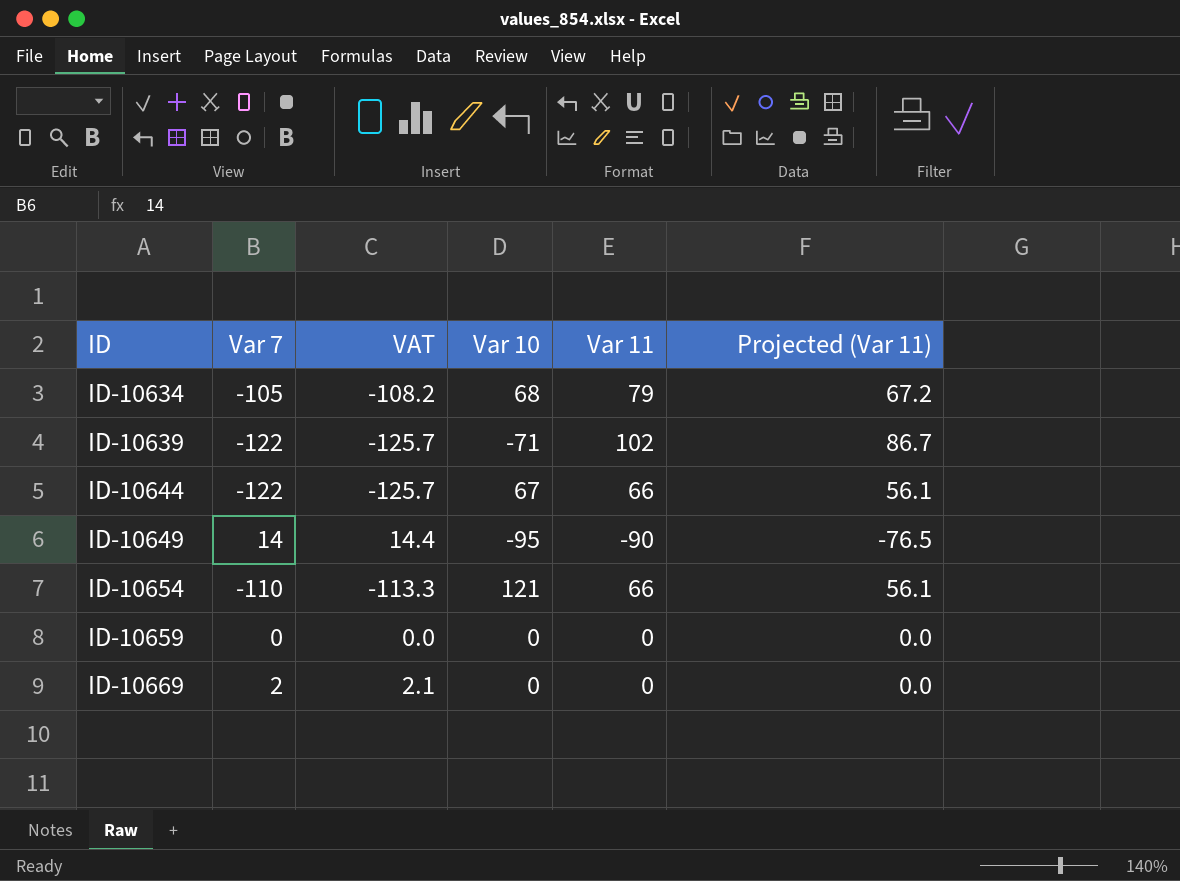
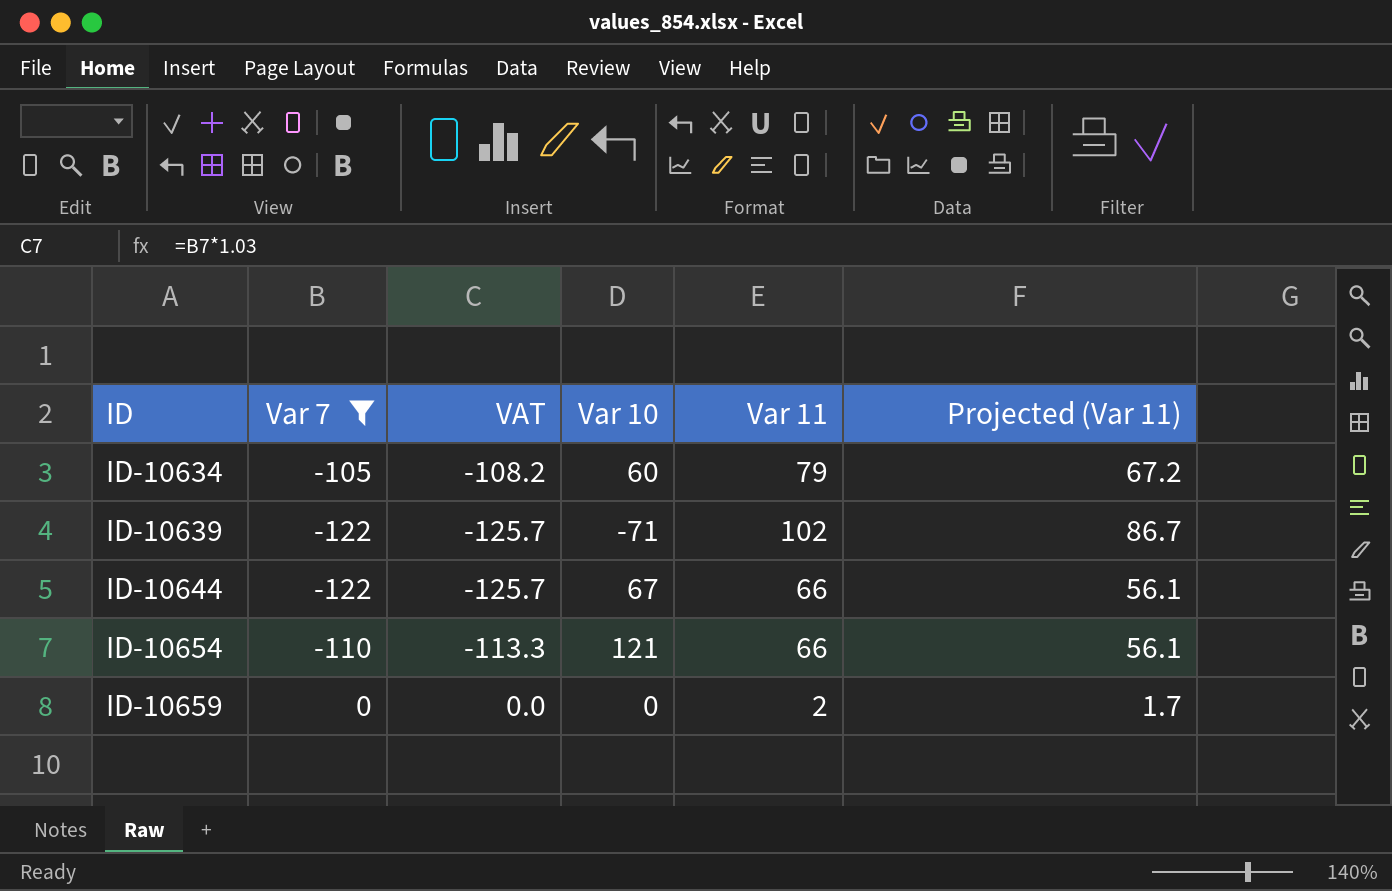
filter: none -> Var 7 <= 0
ID-10634 | Var 10: 68 -> 60
ID-10659 | Var 11: 0 -> 2
ID-10659 | Projected (Var 11): 0.0 -> 1.7

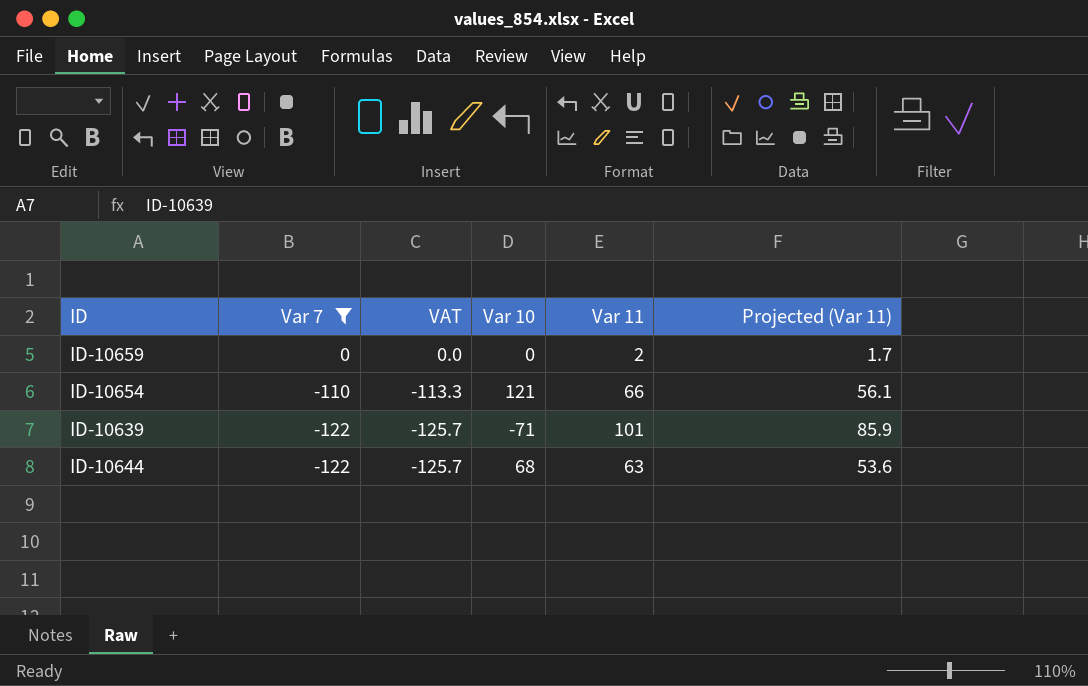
row order: ID ascending -> Var 7 descending
row ID-10634: -105 | -108.2 | 60 | 79 | 67.2 -> none
ID-10639 | Var 11: 102 -> 101
ID-10639 | Projected (Var 11): 86.7 -> 85.9
ID-10644 | Var 10: 67 -> 68
ID-10644 | Var 11: 66 -> 63
ID-10644 | Projected (Var 11): 56.1 -> 53.6

